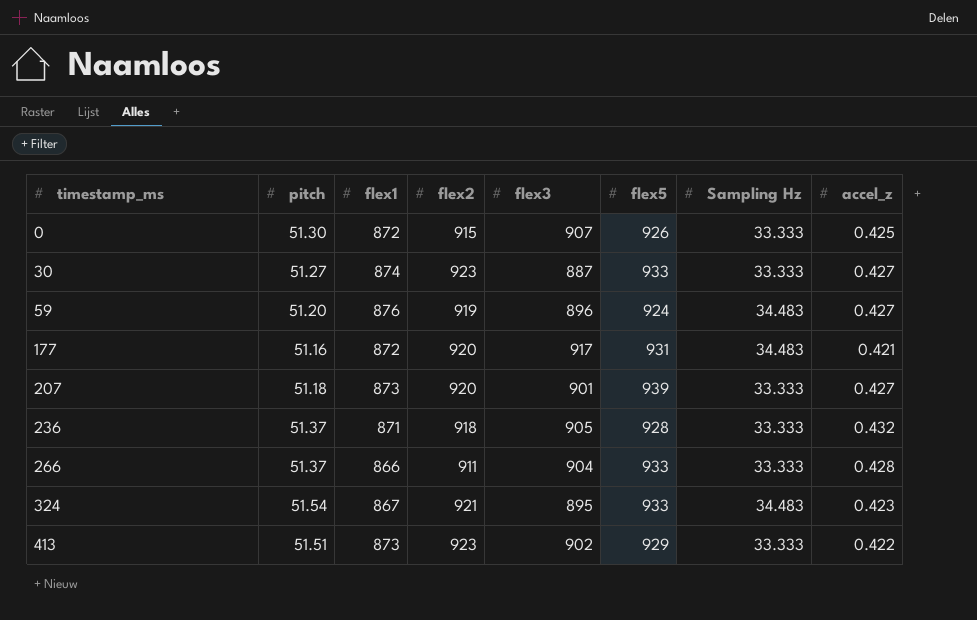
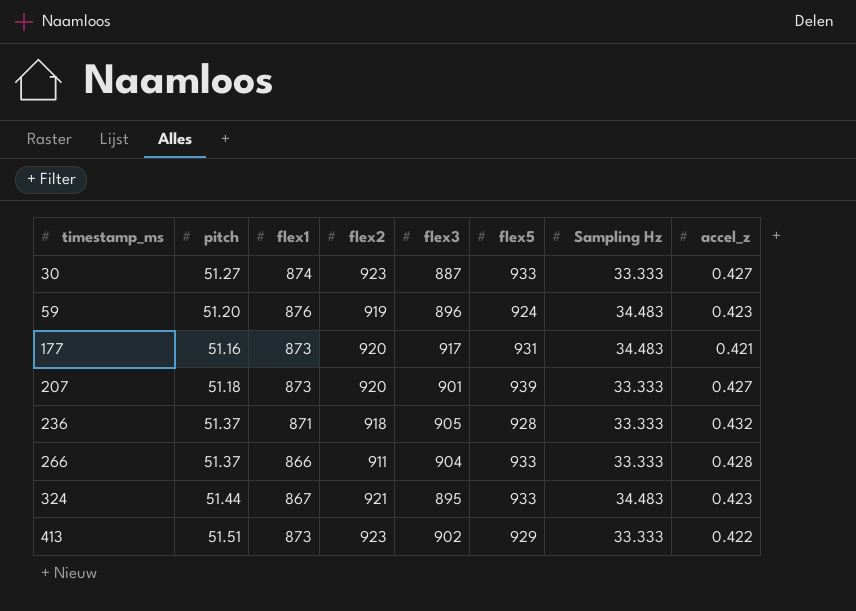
row 0: 51.30 | 872 | 915 | 907 | 926 | 33.333 | 0.425 -> none
59 | accel_z: 0.427 -> 0.423
177 | flex1: 872 -> 873
324 | pitch: 51.54 -> 51.44

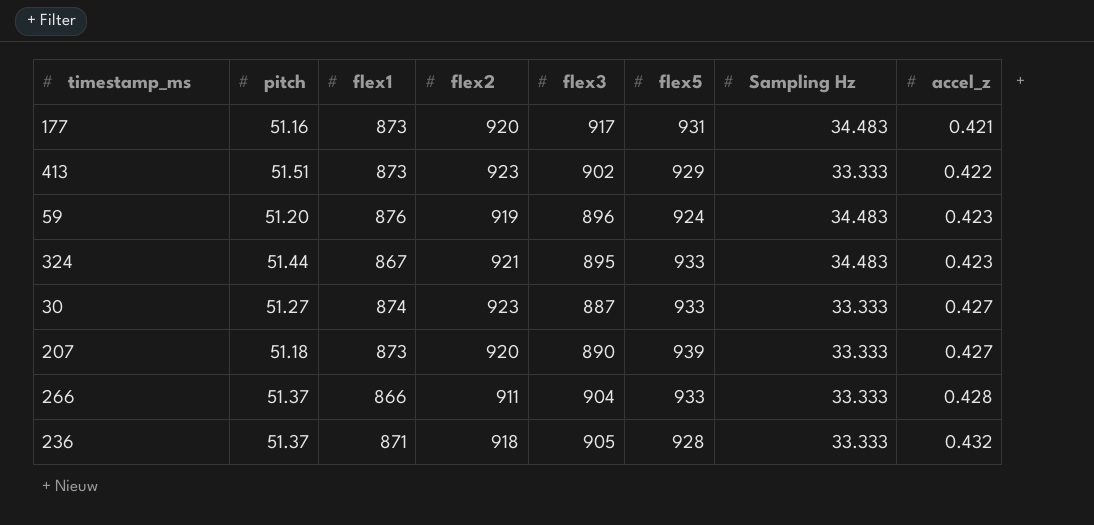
row order: timestamp_ms ascending -> accel_z ascending
207 | flex3: 901 -> 890

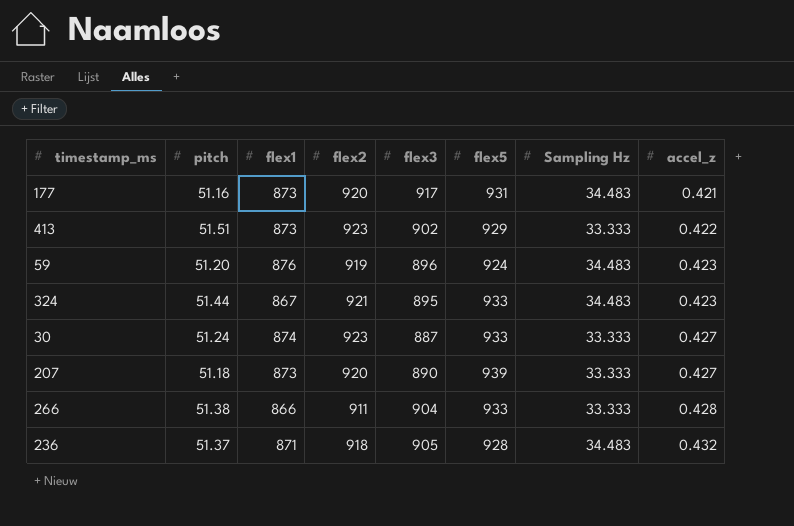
30 | pitch: 51.27 -> 51.24
266 | pitch: 51.37 -> 51.38
236 | Sampling Hz: 33.333 -> 34.483

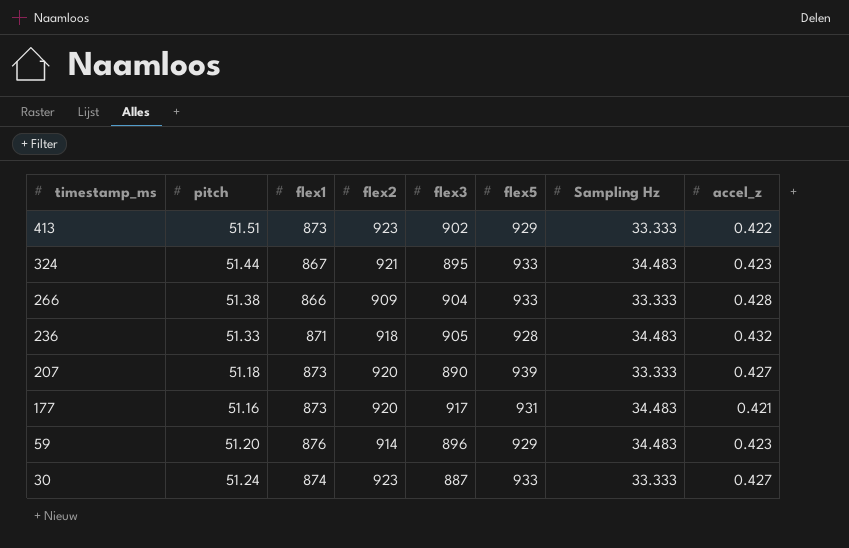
row order: accel_z ascending -> timestamp_ms descending
266 | flex2: 911 -> 909
236 | pitch: 51.37 -> 51.33
59 | flex2: 919 -> 914
59 | flex5: 924 -> 929

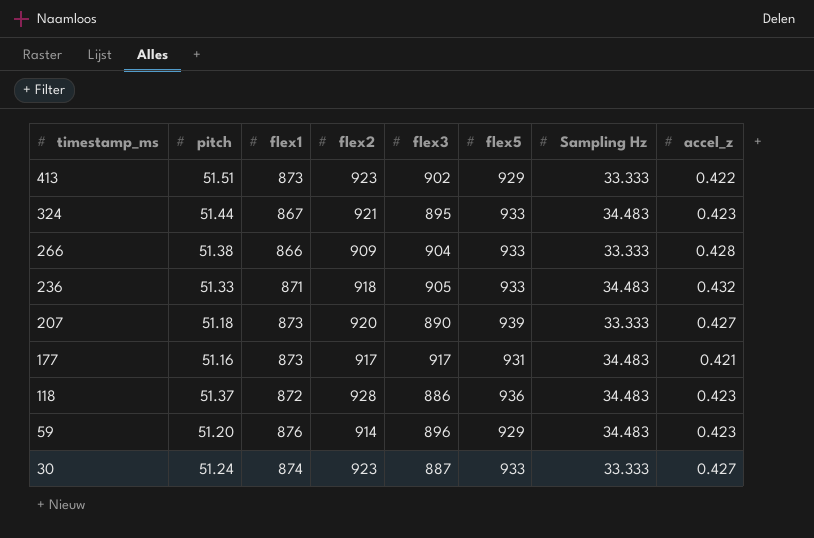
236 | flex5: 928 -> 933
177 | flex2: 920 -> 917
row 118: none -> 51.37 | 872 | 928 | 886 | 936 | 34.483 | 0.423

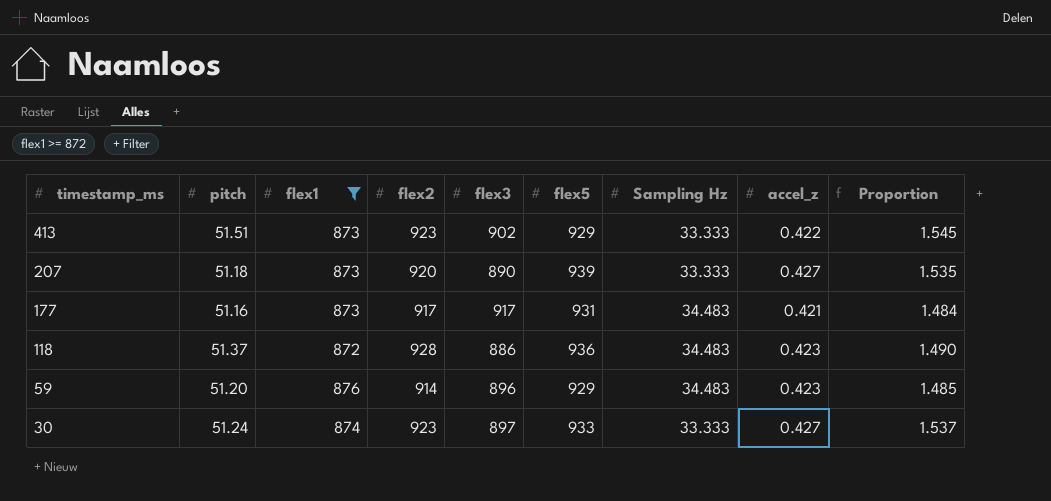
filter: none -> flex1 >= 872
column Proportion | formula: none -> [pitch] / [Sampling Hz]
30 | flex3: 887 -> 897

